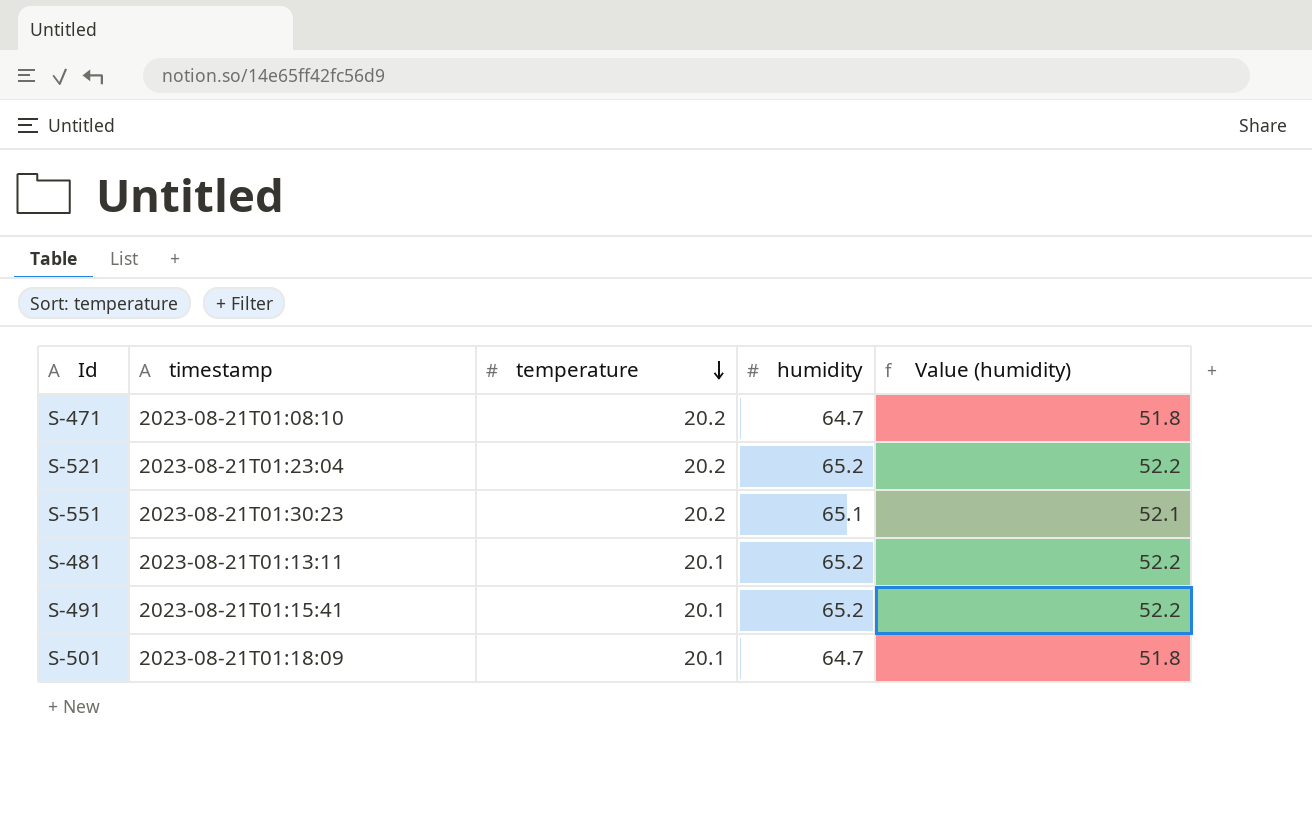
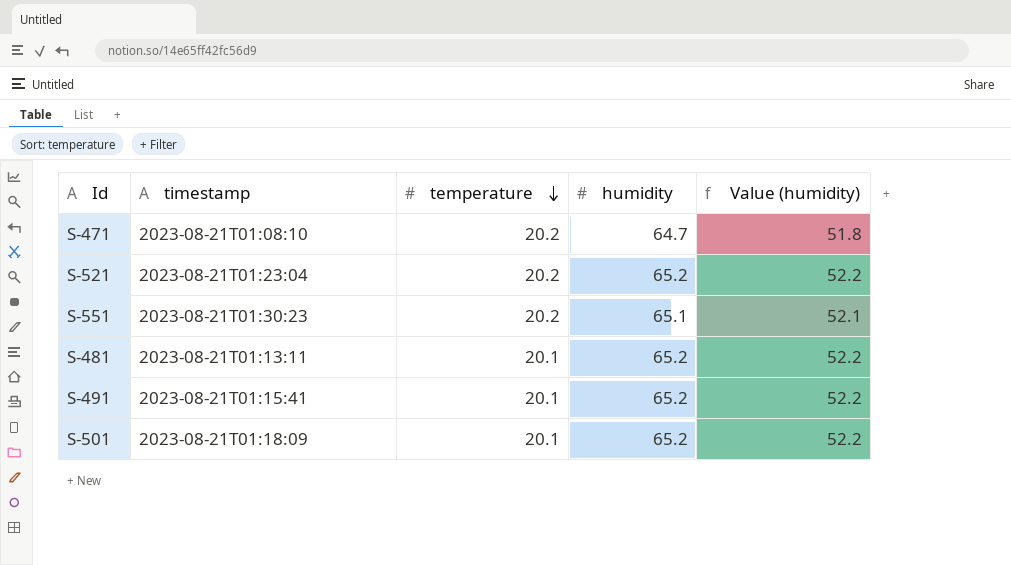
S-501 | humidity: 64.7 -> 65.2
S-501 | Value (humidity): 51.8 -> 52.2

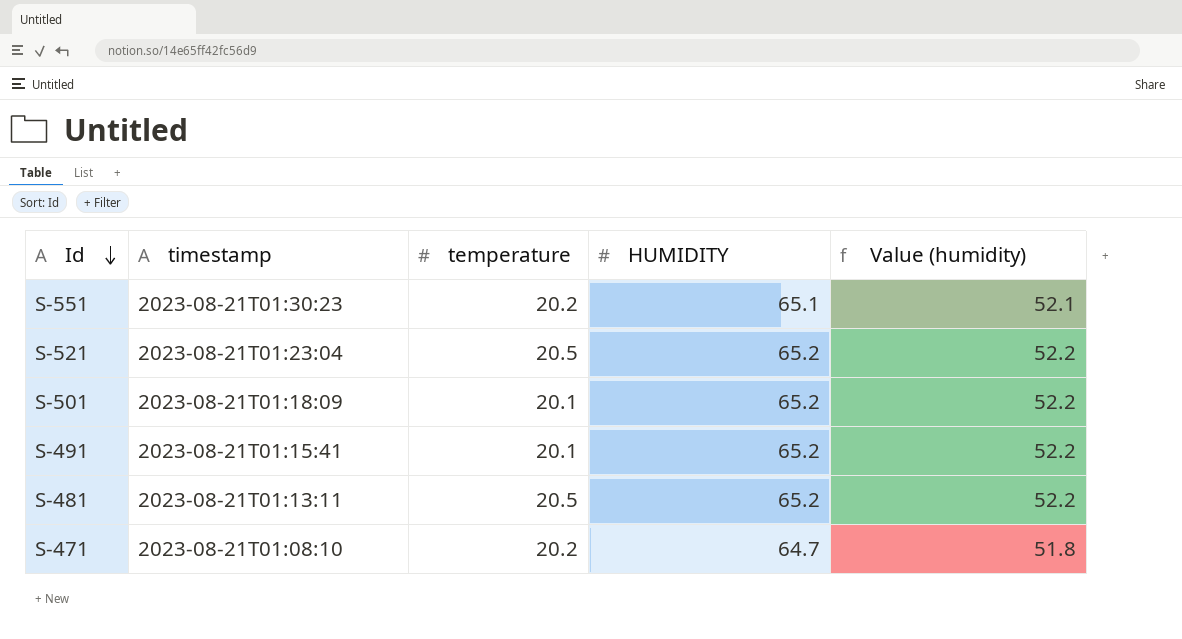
row order: temperature descending -> Id descending
column name: humidity -> HUMIDITY
S-521 | temperature: 20.2 -> 20.5
S-481 | temperature: 20.1 -> 20.5

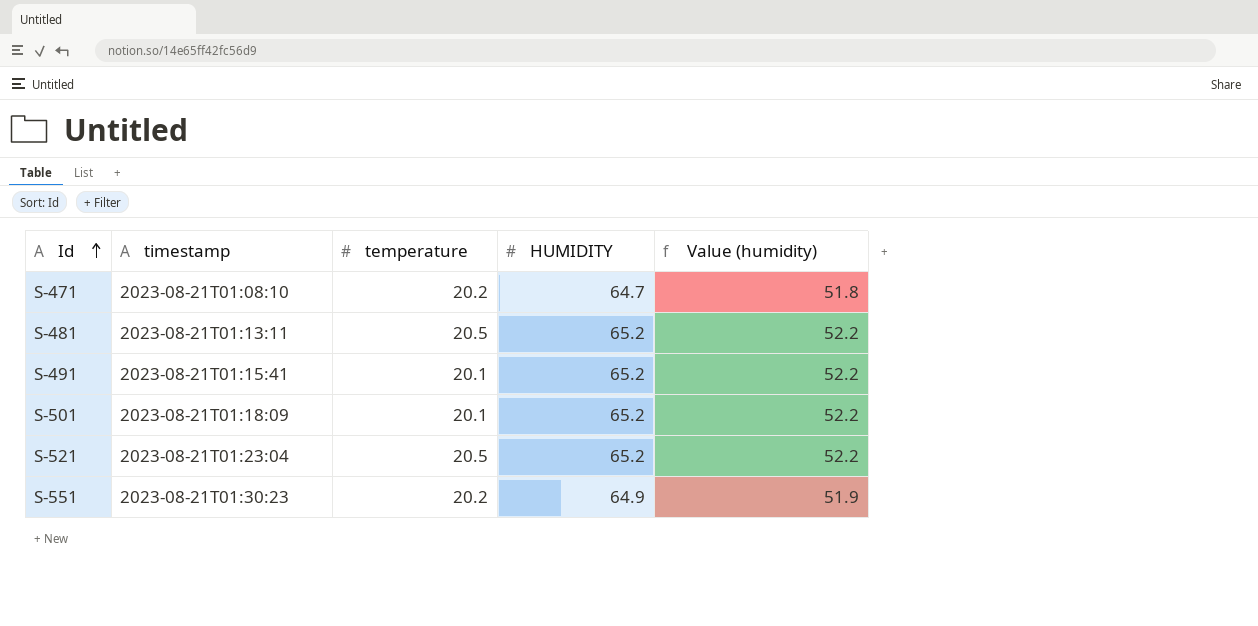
row order: Id descending -> Id ascending
S-551 | HUMIDITY: 65.1 -> 64.9
S-551 | Value (humidity): 52.1 -> 51.9

